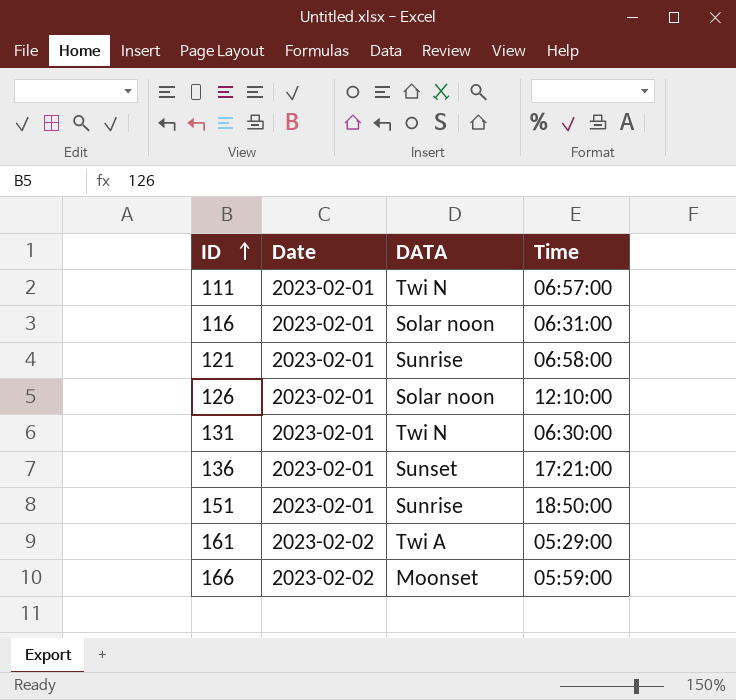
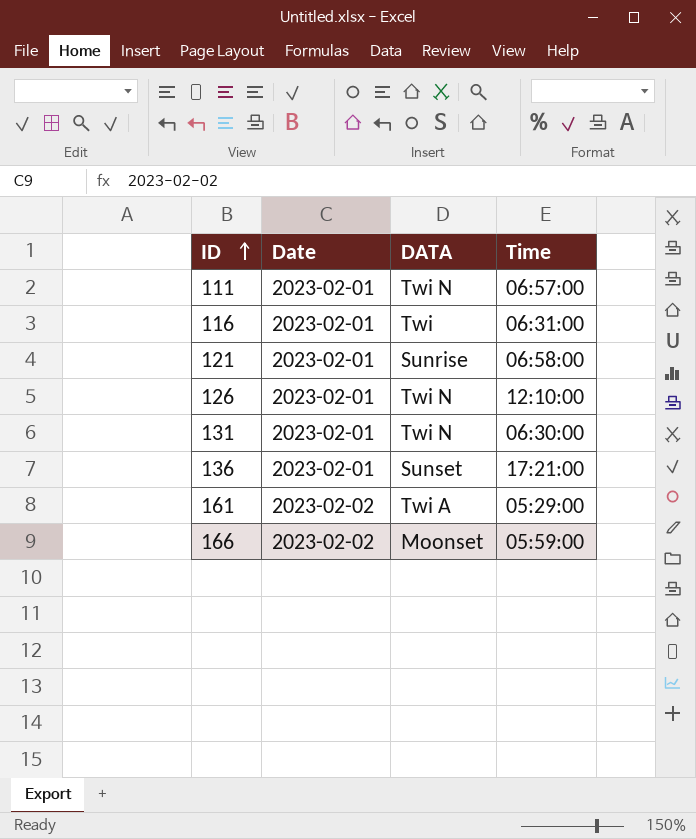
row 151: 2023-02-01 | Sunrise | 18:50:00 -> none
116 | DATA: Solar noon -> Twi
126 | DATA: Solar noon -> Twi N

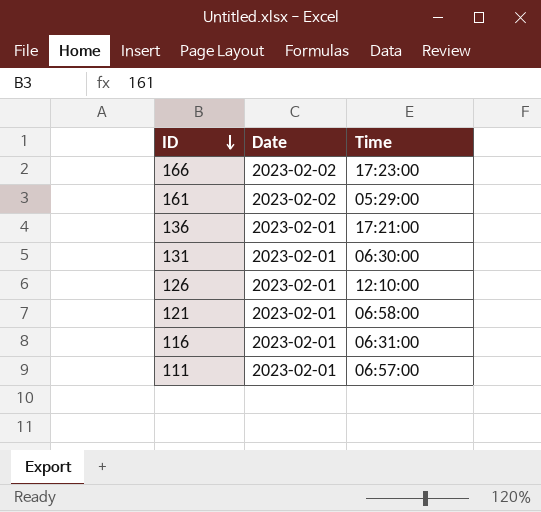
row order: ID ascending -> ID descending
column DATA | position: 3 -> none
166 | Time: 05:59:00 -> 17:23:00

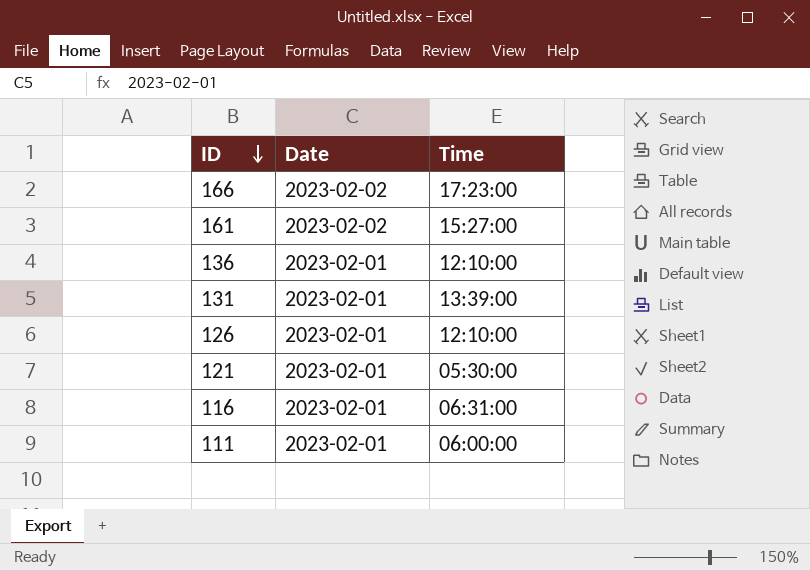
161 | Time: 05:29:00 -> 15:27:00
136 | Time: 17:21:00 -> 12:10:00
131 | Time: 06:30:00 -> 13:39:00
121 | Time: 06:58:00 -> 05:30:00
111 | Time: 06:57:00 -> 06:00:00

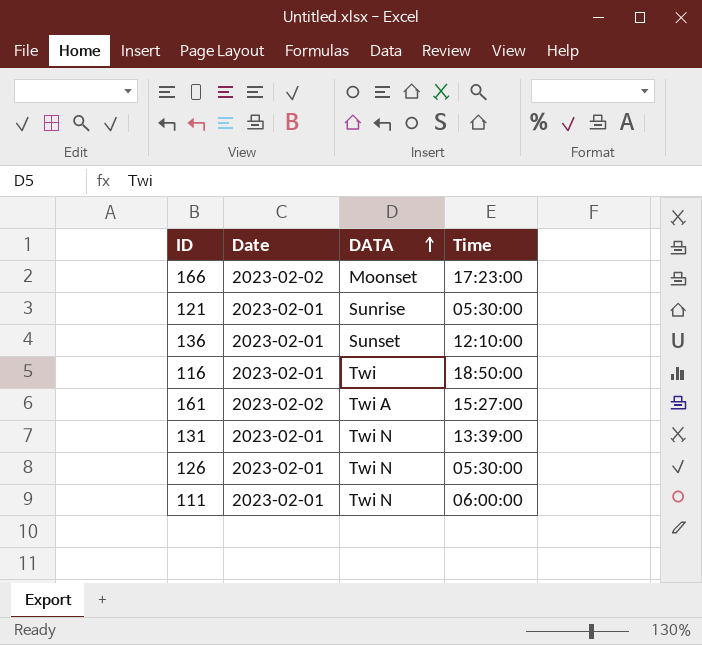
row order: ID descending -> DATA ascending
column DATA | position: none -> 3
116 | Time: 06:31:00 -> 18:50:00
126 | Time: 12:10:00 -> 05:30:00

